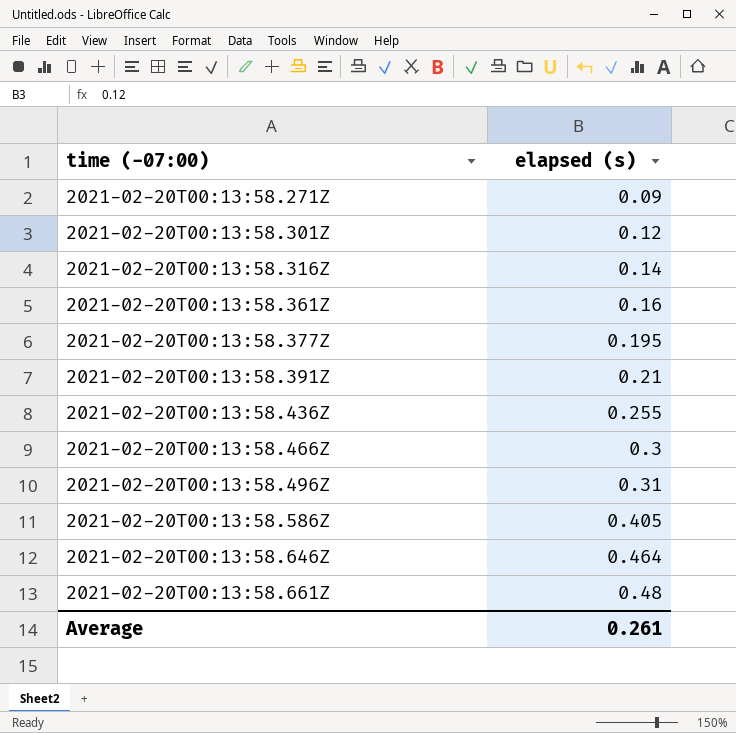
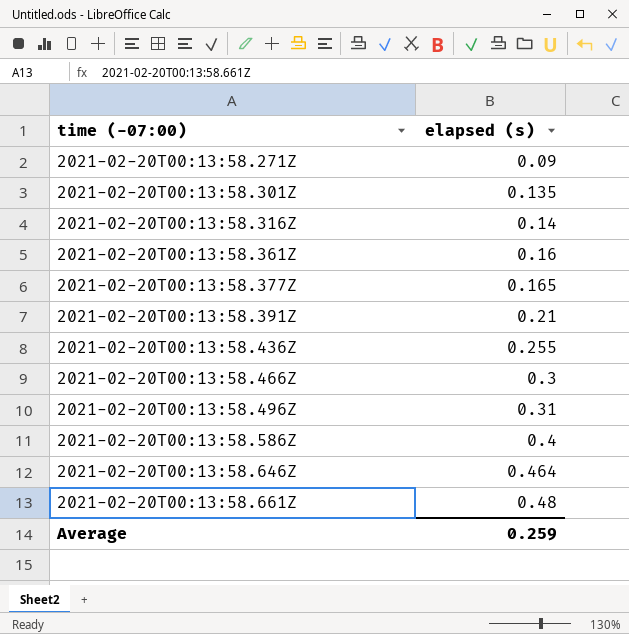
2021-02-20T00:13:58.301Z | elapsed (s): 0.12 -> 0.135
2021-02-20T00:13:58.377Z | elapsed (s): 0.195 -> 0.165
2021-02-20T00:13:58.586Z | elapsed (s): 0.405 -> 0.4
Average | elapsed (s): 0.261 -> 0.259

